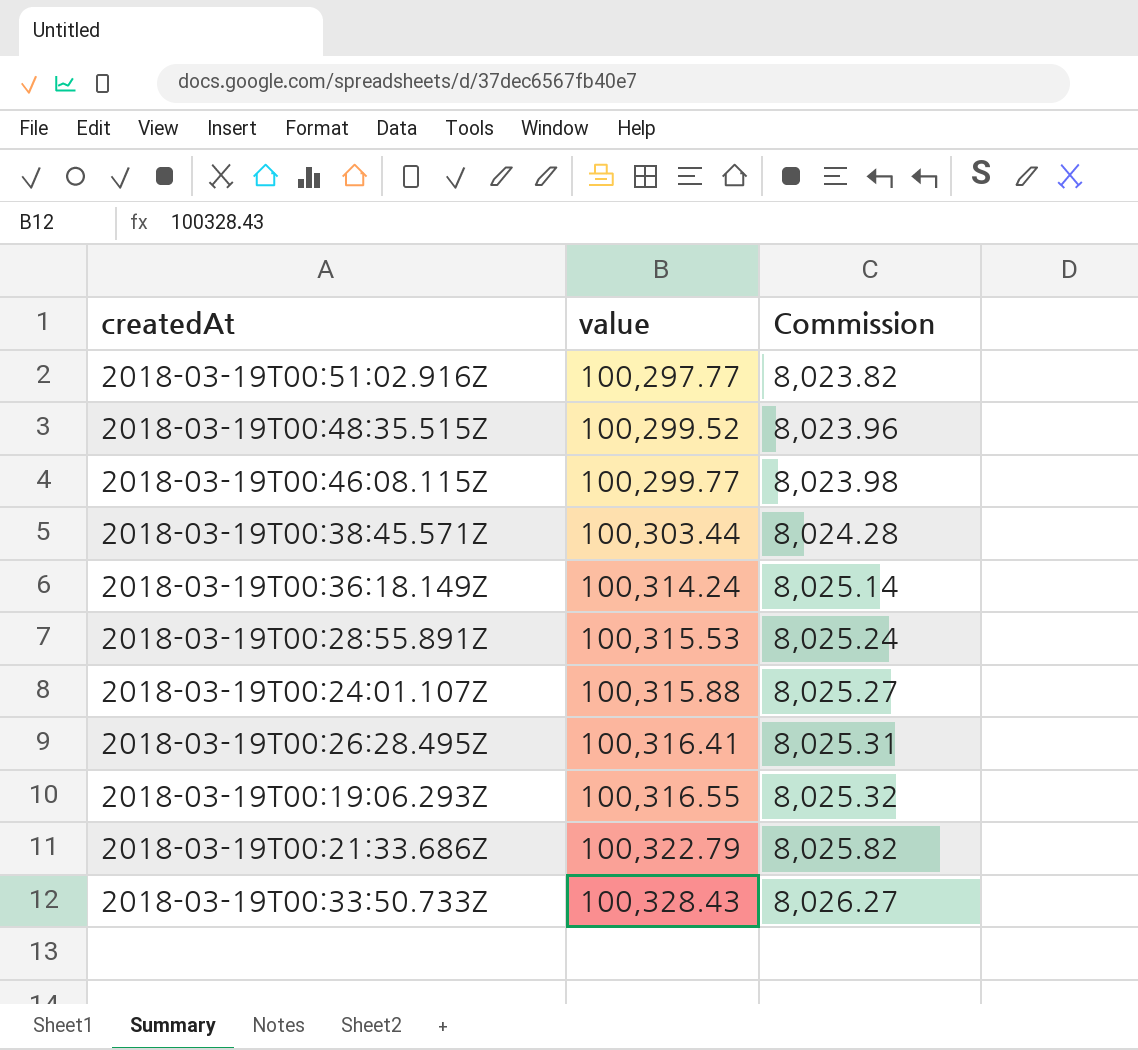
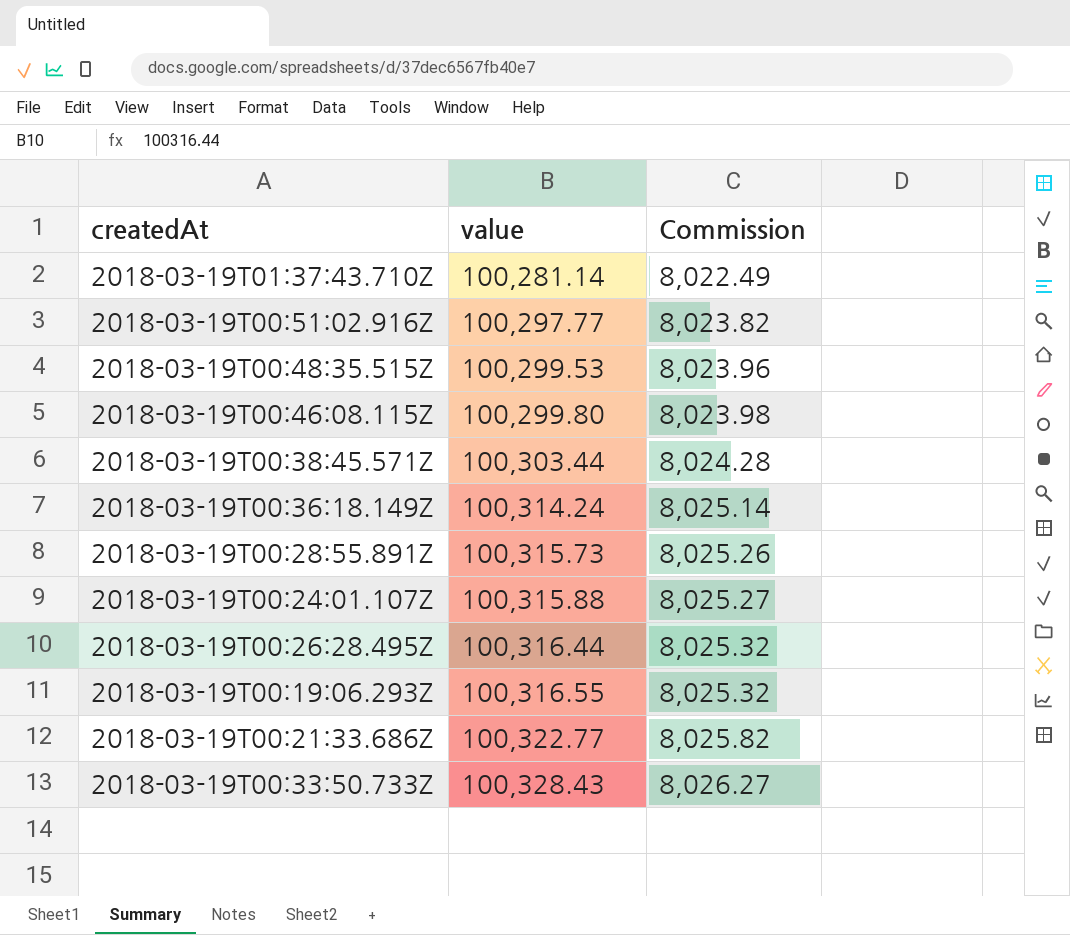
row 2018-03-19T01:37:43.710Z: none -> 100,281.14 | 8,022.49
2018-03-19T00:48:35.515Z | value: 100,299.52 -> 100,299.53
2018-03-19T00:46:08.115Z | value: 100,299.77 -> 100,299.80
2018-03-19T00:28:55.891Z | value: 100,315.53 -> 100,315.73
2018-03-19T00:28:55.891Z | Commission: 8,025.24 -> 8,025.26
2018-03-19T00:26:28.495Z | value: 100,316.41 -> 100,316.44
2018-03-19T00:26:28.495Z | Commission: 8,025.31 -> 8,025.32
2018-03-19T00:21:33.686Z | value: 100,322.79 -> 100,322.77

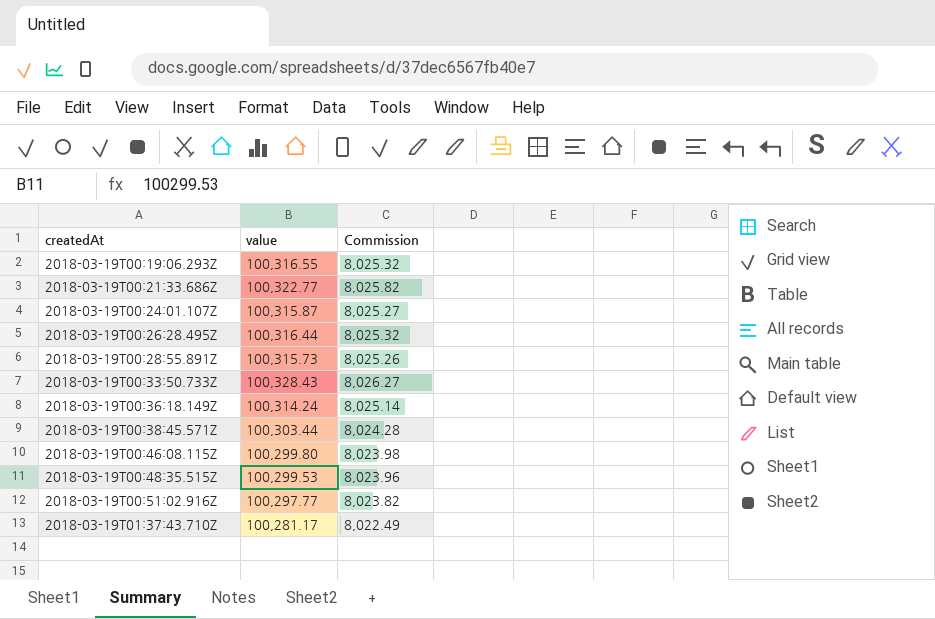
row order: value ascending -> createdAt ascending
2018-03-19T00:24:01.107Z | value: 100,315.88 -> 100,315.87
2018-03-19T01:37:43.710Z | value: 100,281.14 -> 100,281.17

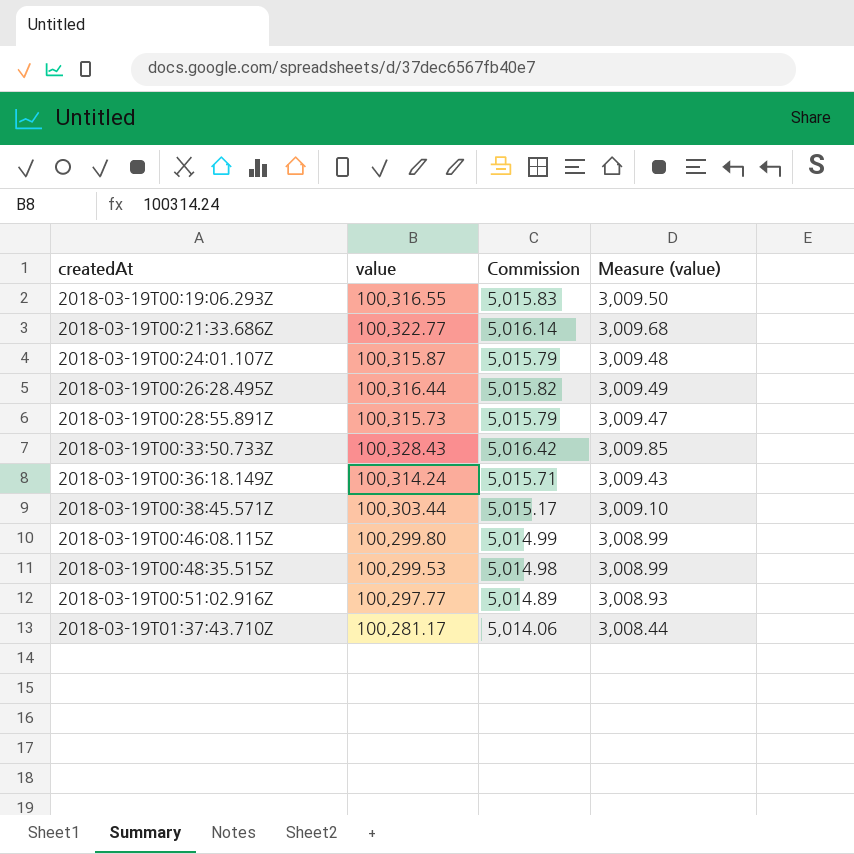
column Commission | formula: [value] * 0.08 -> [value] * 0.05
column Measure (value) | formula: none -> [value] * 0.03

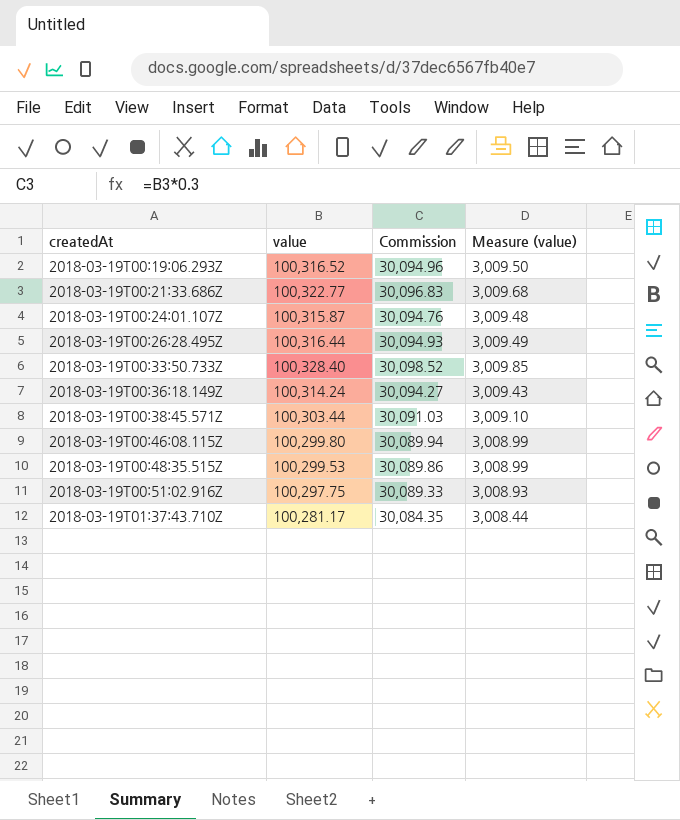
column Commission | formula: [value] * 0.05 -> [value] * 0.3
row 2018-03-19T00:28:55.891Z: 100,315.73 | 5,015.79 | 3,009.47 -> none
2018-03-19T00:19:06.293Z | value: 100,316.55 -> 100,316.52
2018-03-19T00:33:50.733Z | value: 100,328.43 -> 100,328.40
2018-03-19T00:51:02.916Z | value: 100,297.77 -> 100,297.75

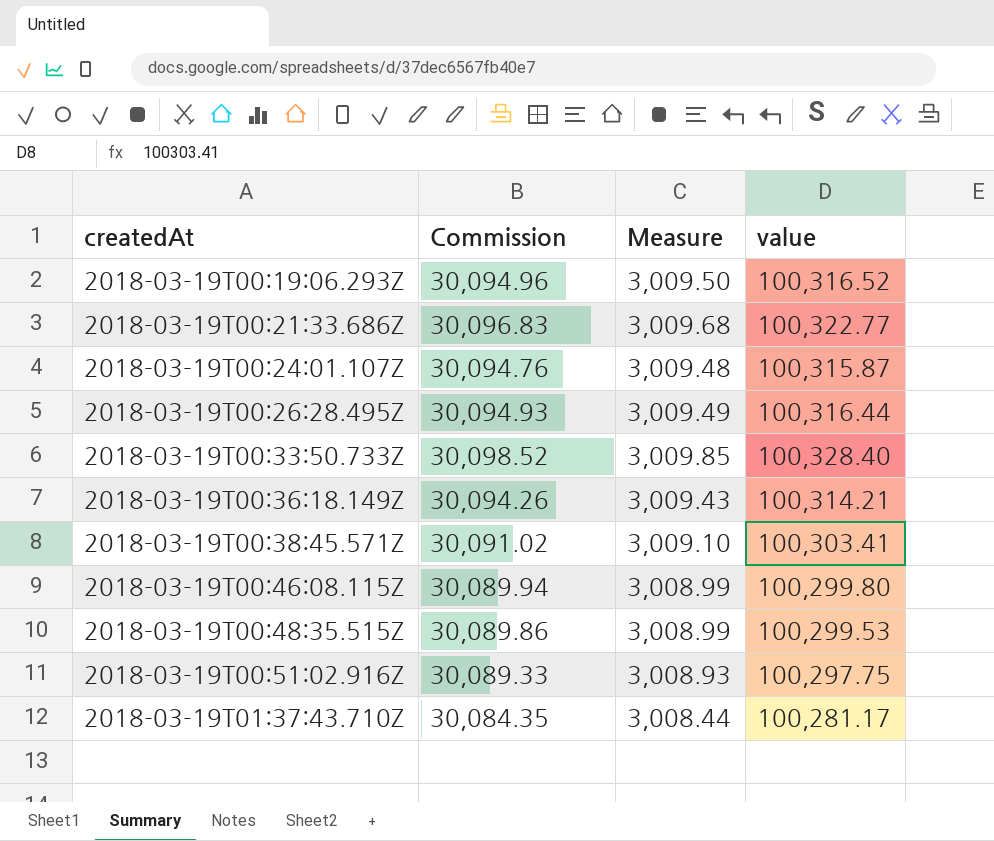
column name: Measure (value) -> Measure
column value | position: 2 -> 4
2018-03-19T00:36:18.149Z | Commission: 30,094.27 -> 30,094.26
2018-03-19T00:36:18.149Z | value: 100,314.24 -> 100,314.21
2018-03-19T00:38:45.571Z | Commission: 30,091.03 -> 30,091.02
2018-03-19T00:38:45.571Z | value: 100,303.44 -> 100,303.41

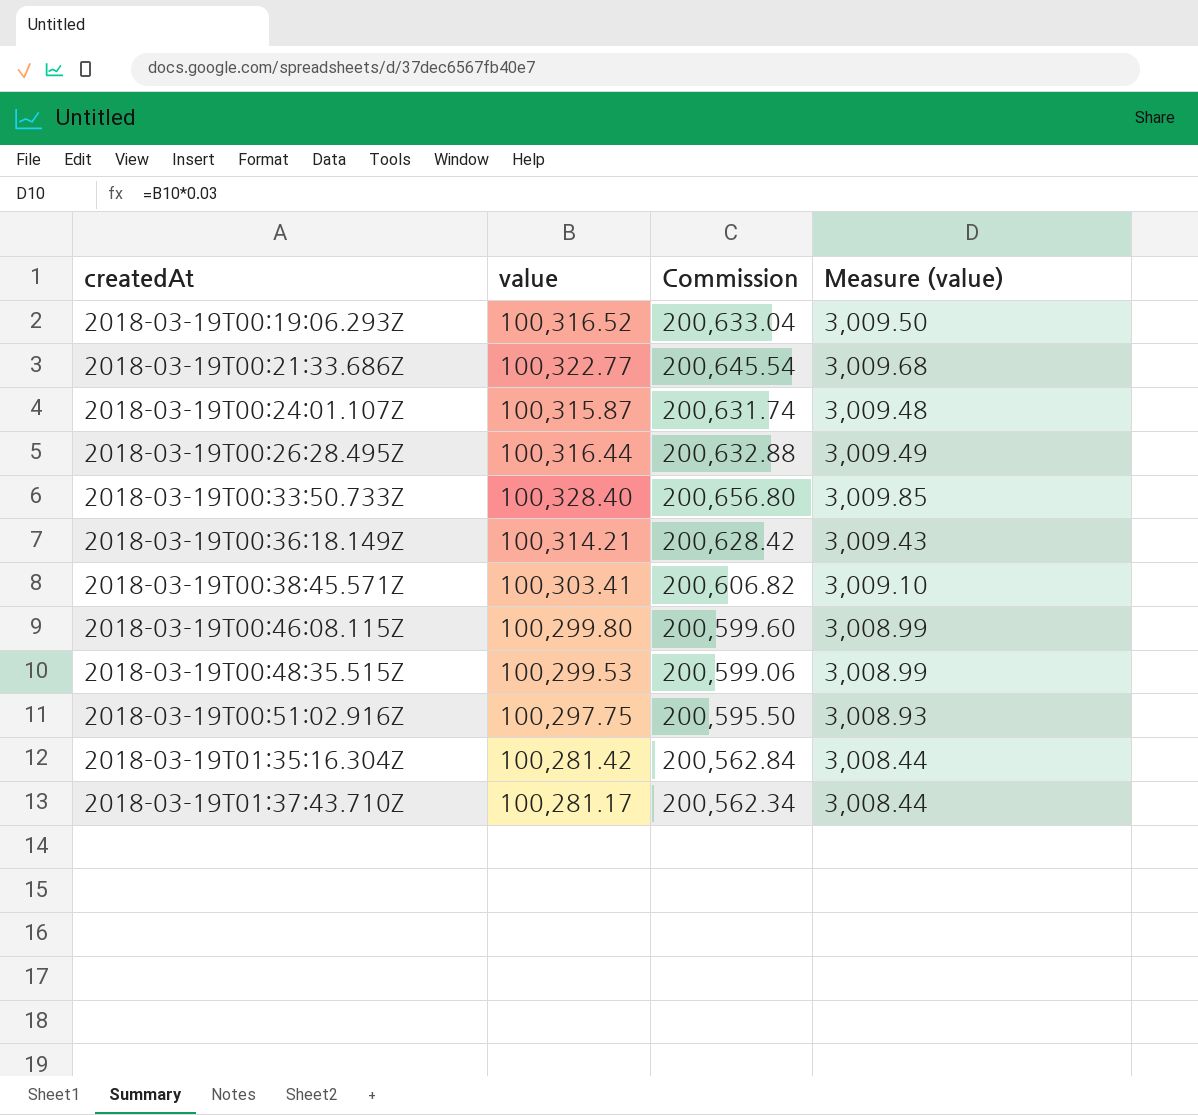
column value | position: 4 -> 2
column Commission | formula: [value] * 0.3 -> [value] * 2
column name: Measure -> Measure (value)
row 2018-03-19T01:35:16.304Z: none -> 100,281.42 | 200,562.84 | 3,008.44

